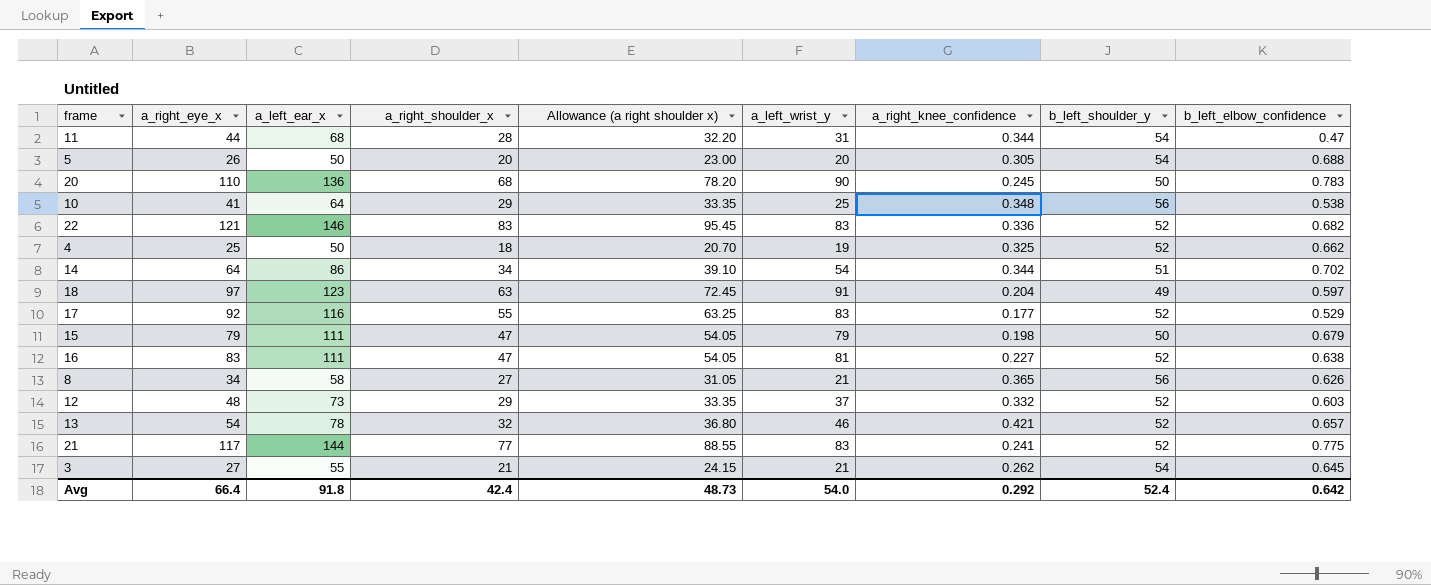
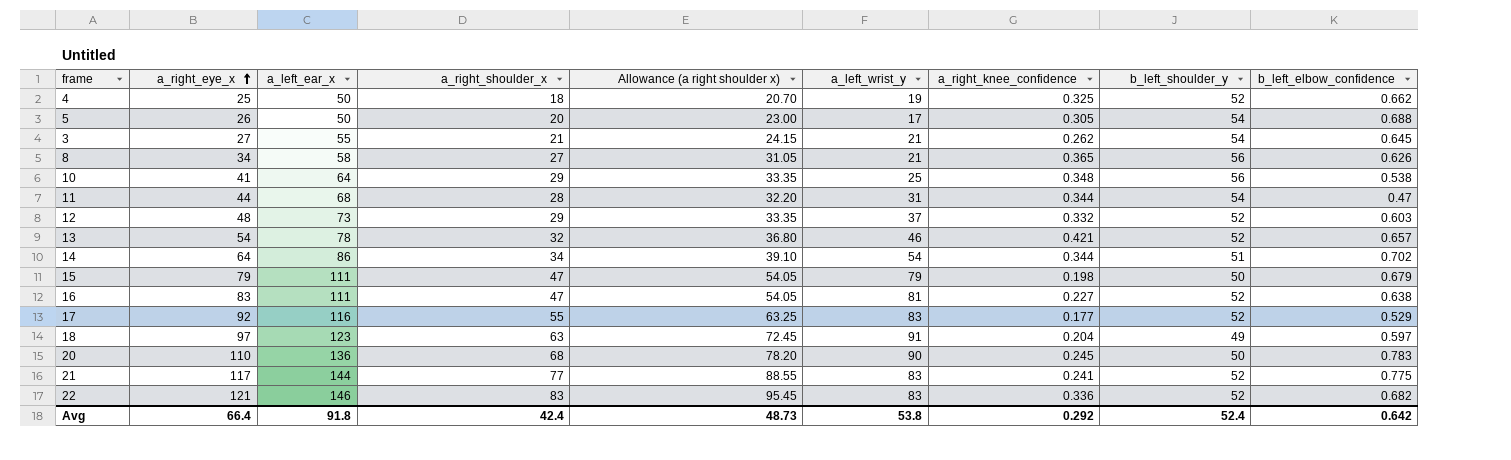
row order: none -> a_right_eye_x ascending
5 | a_left_wrist_y: 20 -> 17
Avg | a_left_wrist_y: 54.0 -> 53.8

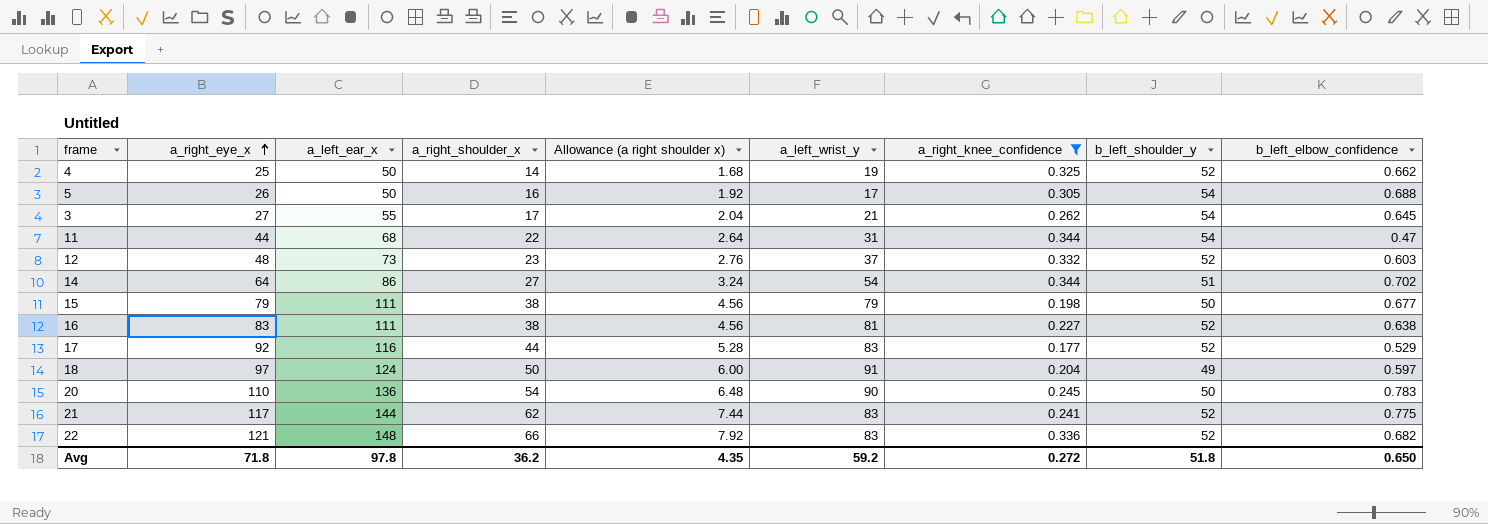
filter: none -> a_right_knee_confidence <= 0.344
column Allowance (a right shoulder x) | formula: [a_right_shoulder_x] * 1.15 -> [a_right_shoulder_x] * 0.12
4 | a_right_shoulder_x: 18 -> 14
5 | a_right_shoulder_x: 20 -> 16
3 | a_right_shoulder_x: 21 -> 17
11 | a_right_shoulder_x: 28 -> 22
12 | a_right_shoulder_x: 29 -> 23
14 | a_right_shoulder_x: 34 -> 27
15 | a_right_shoulder_x: 47 -> 38
15 | b_left_elbow_confidence: 0.679 -> 0.677
16 | a_right_shoulder_x: 47 -> 38
17 | a_right_shoulder_x: 55 -> 44
18 | a_left_ear_x: 123 -> 124
18 | a_right_shoulder_x: 63 -> 50
20 | a_right_shoulder_x: 68 -> 54
21 | a_right_shoulder_x: 77 -> 62
22 | a_left_ear_x: 146 -> 148
22 | a_right_shoulder_x: 83 -> 66
Avg | a_right_eye_x: 66.4 -> 71.8
Avg | a_left_ear_x: 91.8 -> 97.8
Avg | a_right_shoulder_x: 42.4 -> 36.2
Avg | Allowance (a right shoulder x): 48.73 -> 4.35
Avg | a_left_wrist_y: 53.8 -> 59.2
Avg | a_right_knee_confidence: 0.292 -> 0.272
Avg | b_left_shoulder_y: 52.4 -> 51.8
Avg | b_left_elbow_confidence: 0.642 -> 0.650

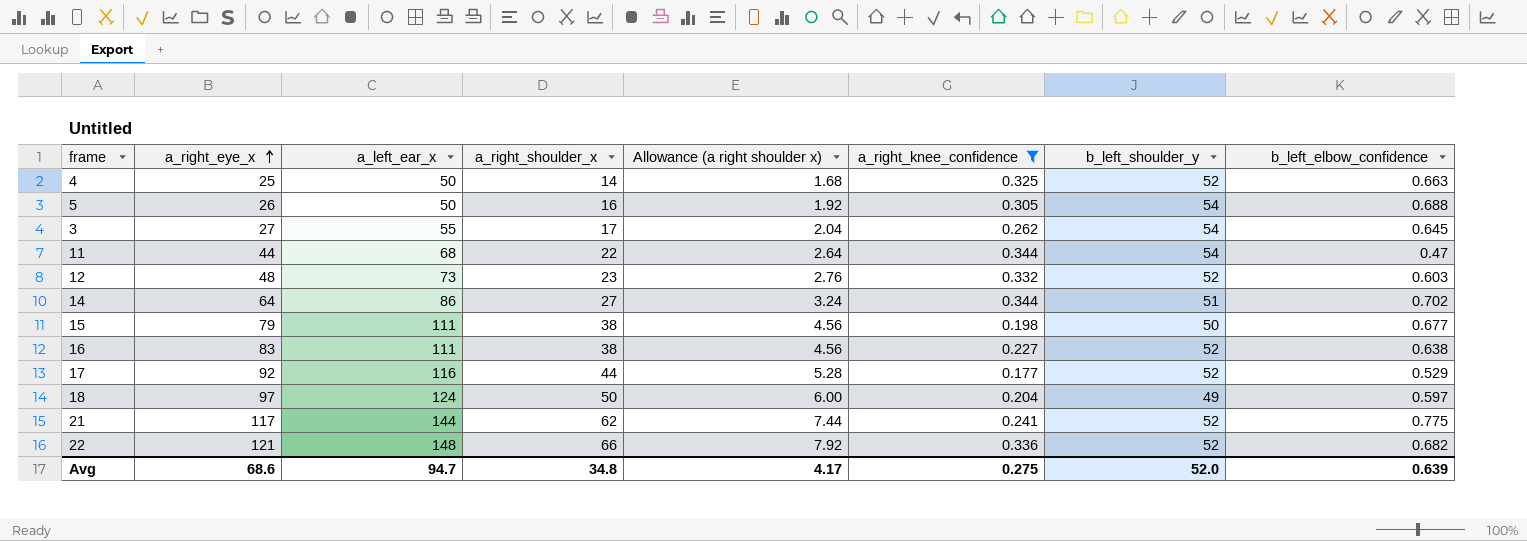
column a_left_wrist_y | position: 6 -> none
row 20: 110 | 136 | 54 | 6.48 | 90 | 0.245 | 50 | 0.783 -> none
4 | b_left_elbow_confidence: 0.662 -> 0.663
Avg | a_right_eye_x: 71.8 -> 68.6
Avg | a_left_ear_x: 97.8 -> 94.7
Avg | a_right_shoulder_x: 36.2 -> 34.8
Avg | Allowance (a right shoulder x): 4.35 -> 4.17
Avg | a_right_knee_confidence: 0.272 -> 0.275
Avg | b_left_shoulder_y: 51.8 -> 52.0
Avg | b_left_elbow_confidence: 0.650 -> 0.639

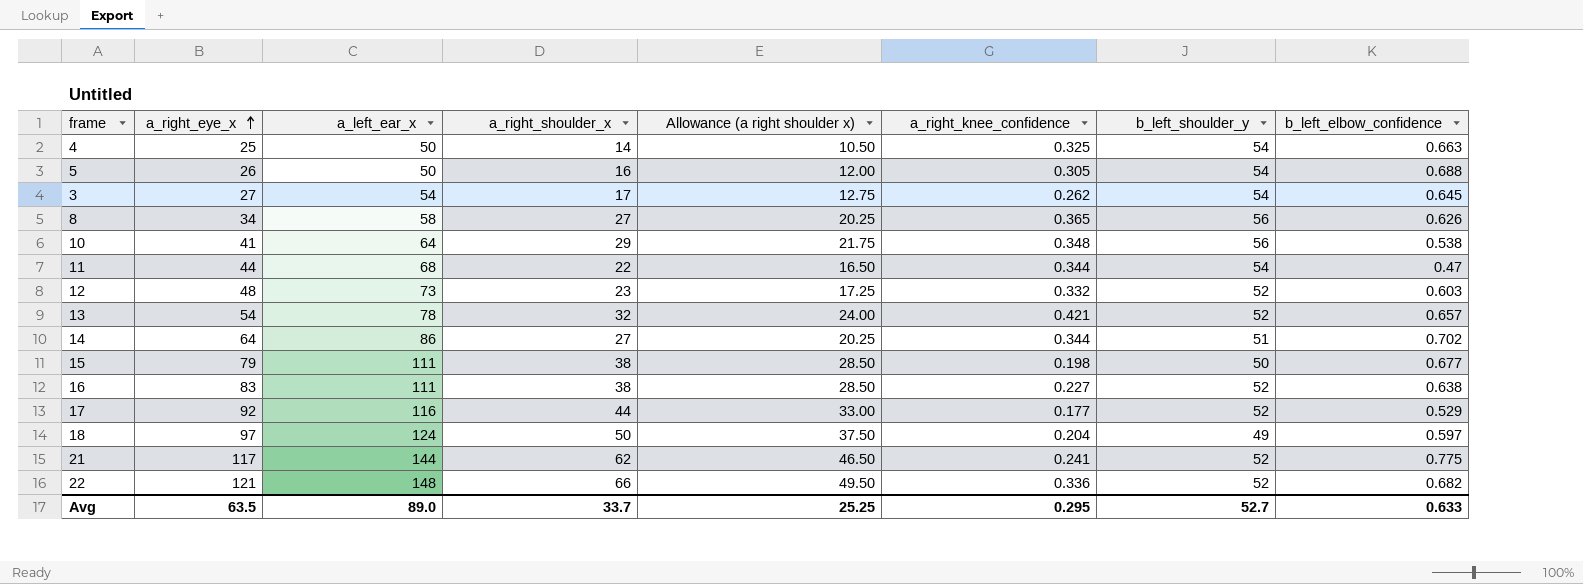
filter: a_right_knee_confidence <= 0.344 -> none
column Allowance (a right shoulder x) | formula: [a_right_shoulder_x] * 0.12 -> [a_right_shoulder_x] * 0.75
4 | b_left_shoulder_y: 52 -> 54
3 | a_left_ear_x: 55 -> 54
Avg | a_right_eye_x: 68.6 -> 63.5
Avg | a_left_ear_x: 94.7 -> 89.0
Avg | a_right_shoulder_x: 34.8 -> 33.7
Avg | Allowance (a right shoulder x): 4.17 -> 25.25
Avg | a_right_knee_confidence: 0.275 -> 0.295
Avg | b_left_shoulder_y: 52.0 -> 52.7
Avg | b_left_elbow_confidence: 0.639 -> 0.633

